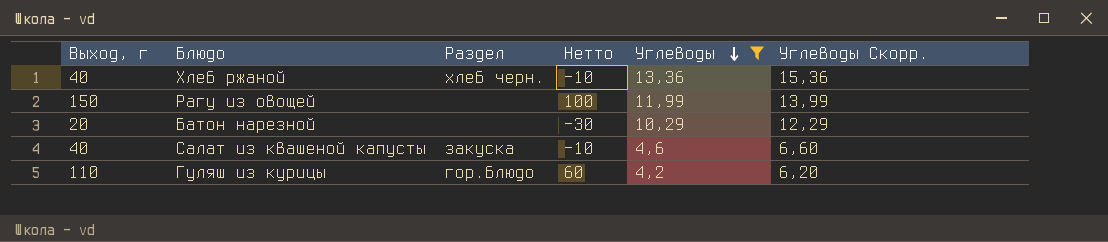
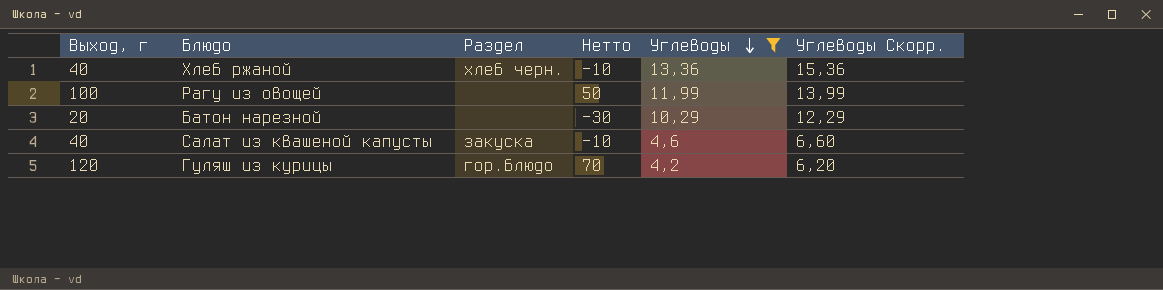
Рагу из овощей | Выход, г: 150 -> 100
Рагу из овощей | Нетто: 100 -> 50
Гуляш из курицы | Выход, г: 110 -> 120
Гуляш из курицы | Нетто: 60 -> 70

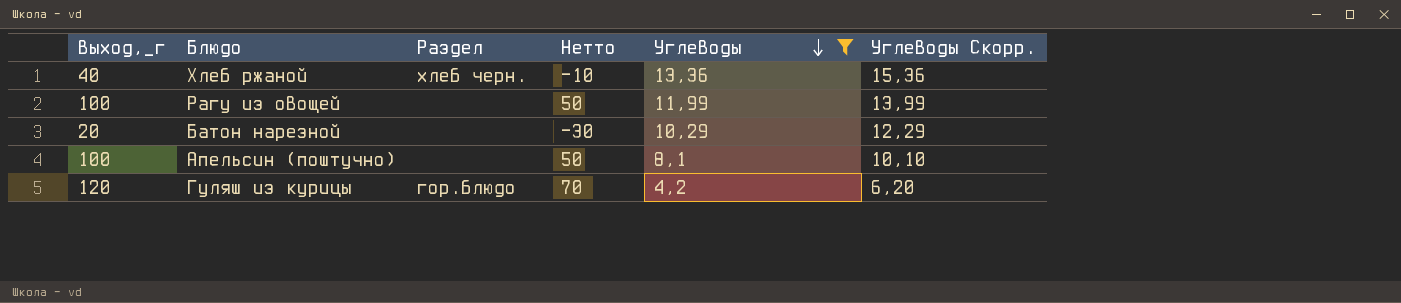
column name: Выход, г -> выход,_г
row Салат из квашеной капусты: 40 | закуска | -10 | 4,6 | 6,60 -> none
row Апельсин (поштучно): none -> 100 | none | 50 | 8,1 | 10,10

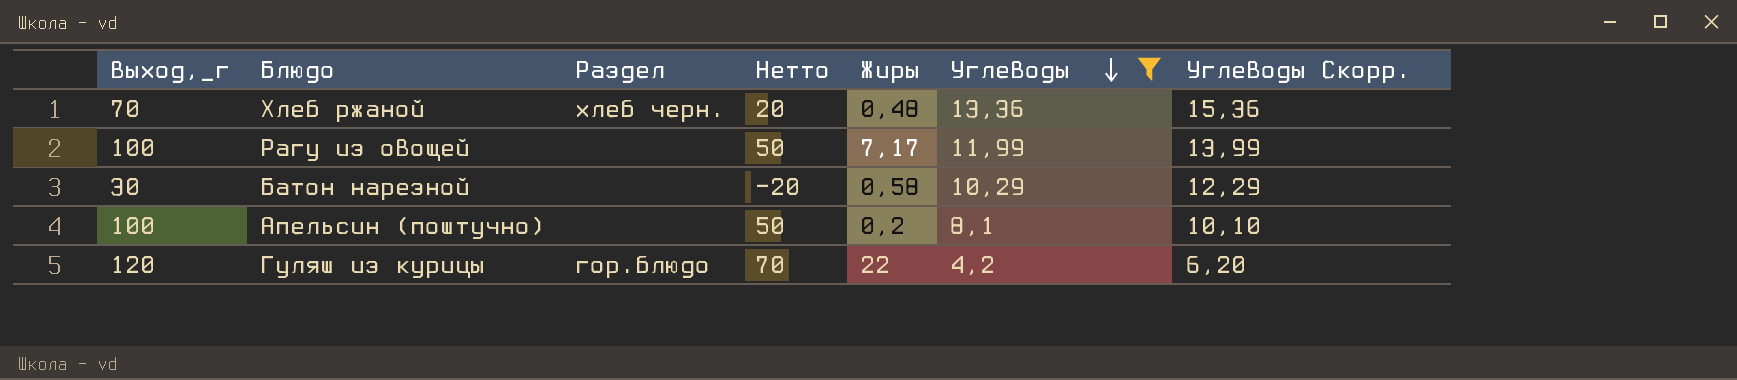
column Жиры | position: none -> 5
Хлеб ржаной | выход,_г: 40 -> 70
Хлеб ржаной | Нетто: -10 -> 20
Батон нарезной | выход,_г: 20 -> 30
Батон нарезной | Нетто: -30 -> -20

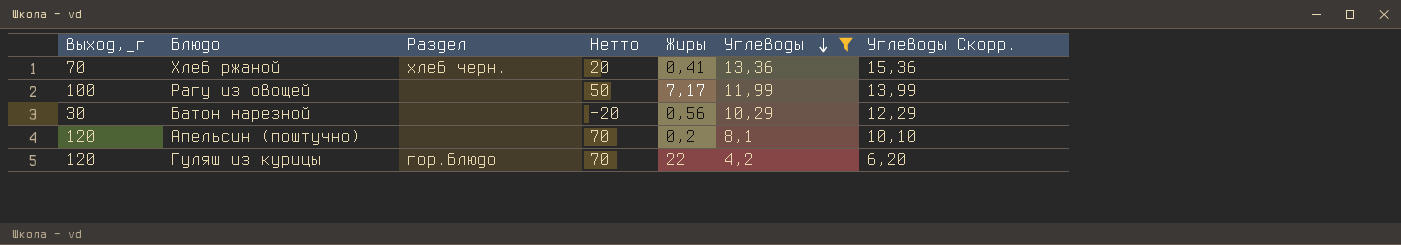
Хлеб ржаной | Жиры: 0,48 -> 0,41
Батон нарезной | Жиры: 0,58 -> 0,56
Апельсин (поштучно) | выход,_г: 100 -> 120
Апельсин (поштучно) | Нетто: 50 -> 70

